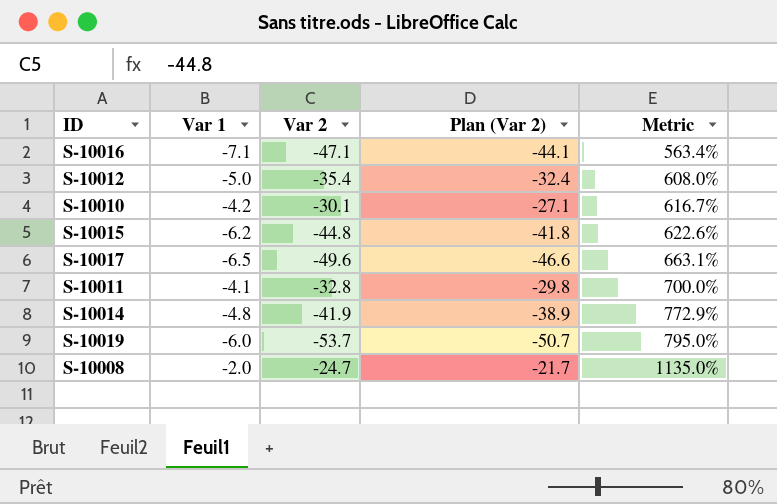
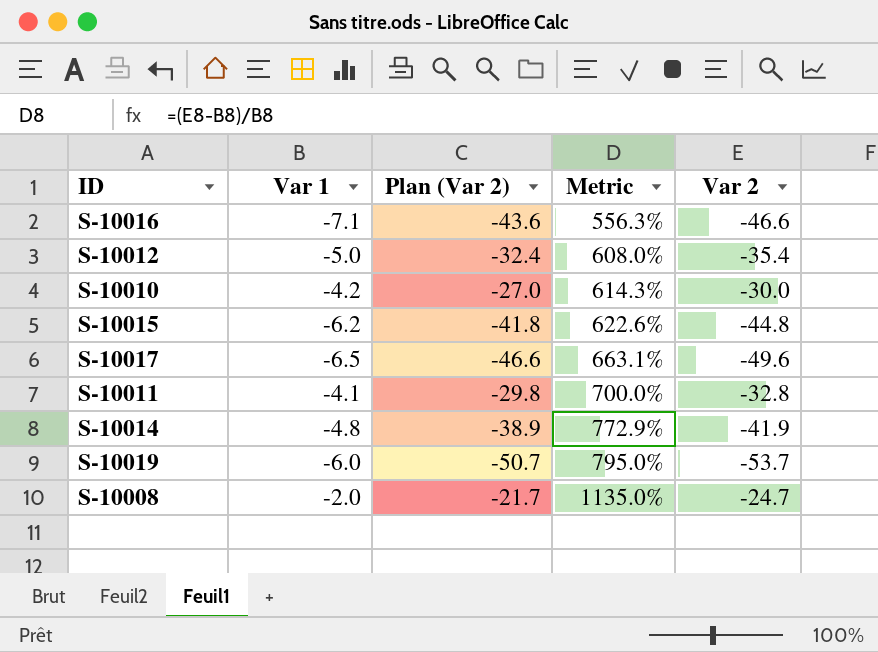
column Var 2 | position: 3 -> 5
S-10016 | Plan (Var 2): -44.1 -> -43.6
S-10016 | Metric: 563.4% -> 556.3%
S-10016 | Var 2: -47.1 -> -46.6
S-10010 | Plan (Var 2): -27.1 -> -27.0
S-10010 | Metric: 616.7% -> 614.3%
S-10010 | Var 2: -30.1 -> -30.0

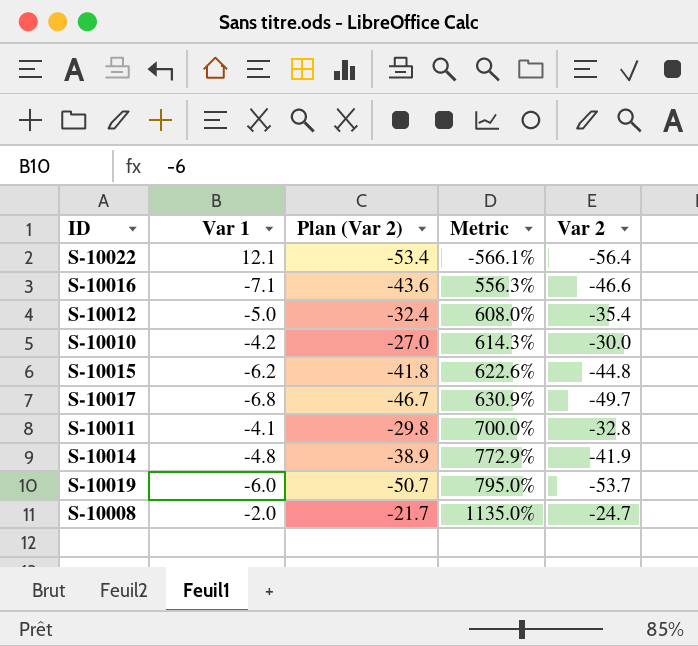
row S-10022: none -> 12.1 | -53.4 | -566.1% | -56.4
S-10017 | Var 1: -6.5 -> -6.8
S-10017 | Plan (Var 2): -46.6 -> -46.7
S-10017 | Metric: 663.1% -> 630.9%
S-10017 | Var 2: -49.6 -> -49.7

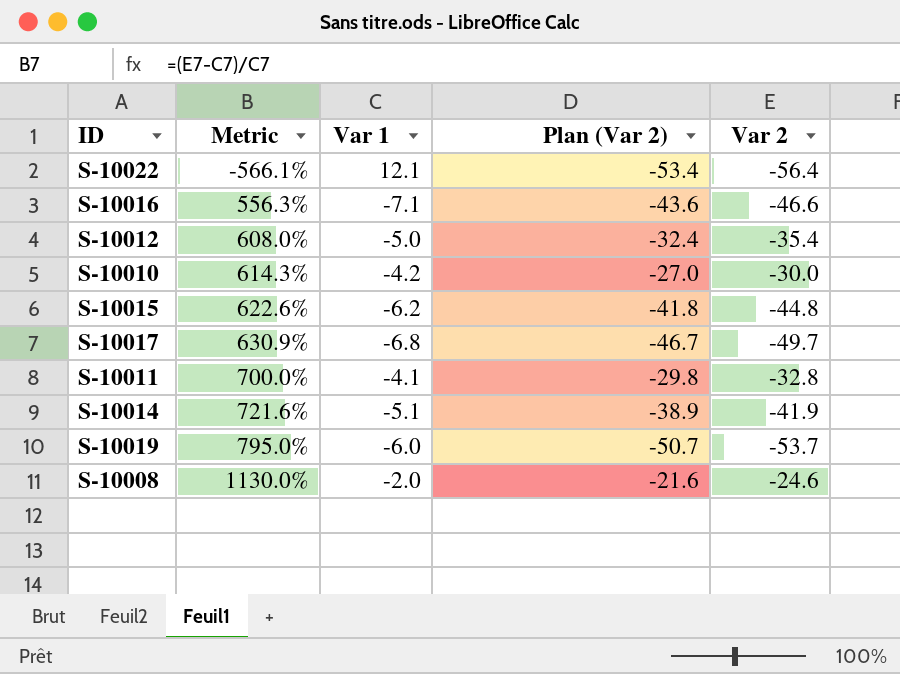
column Metric | position: 4 -> 2
S-10014 | Metric: 772.9% -> 721.6%
S-10014 | Var 1: -4.8 -> -5.1
S-10008 | Metric: 1135.0% -> 1130.0%
S-10008 | Plan (Var 2): -21.7 -> -21.6
S-10008 | Var 2: -24.7 -> -24.6

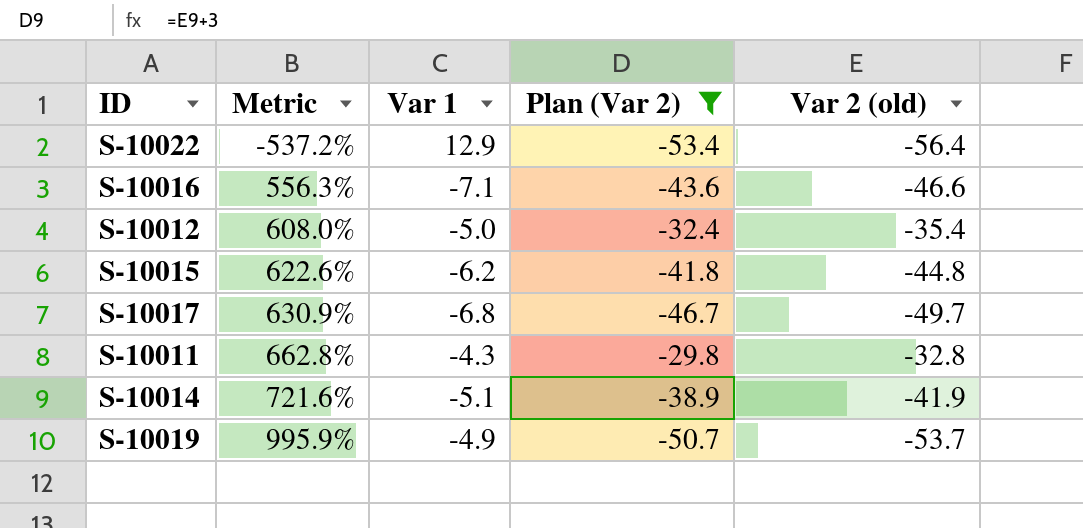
filter: none -> Plan (Var 2) <= -29.8
column name: Var 2 -> Var 2 (old)
S-10022 | Metric: -566.1% -> -537.2%
S-10022 | Var 1: 12.1 -> 12.9
S-10011 | Metric: 700.0% -> 662.8%
S-10011 | Var 1: -4.1 -> -4.3
S-10019 | Metric: 795.0% -> 995.9%
S-10019 | Var 1: -6.0 -> -4.9

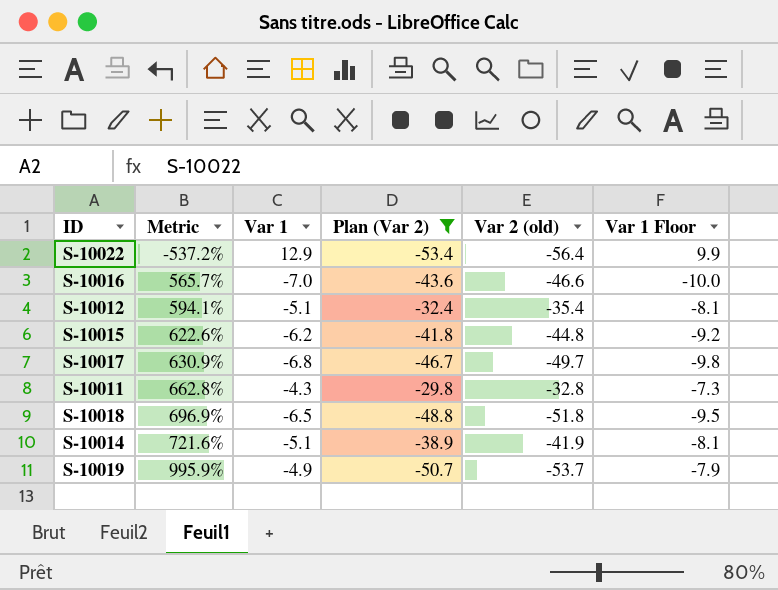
column Var 1 Floor | formula: none -> [Var 1] - 3
S-10016 | Metric: 556.3% -> 565.7%
S-10016 | Var 1: -7.1 -> -7.0
S-10012 | Metric: 608.0% -> 594.1%
S-10012 | Var 1: -5.0 -> -5.1
row S-10018: none -> 696.9% | -6.5 | -48.8 | -51.8 | -9.5

